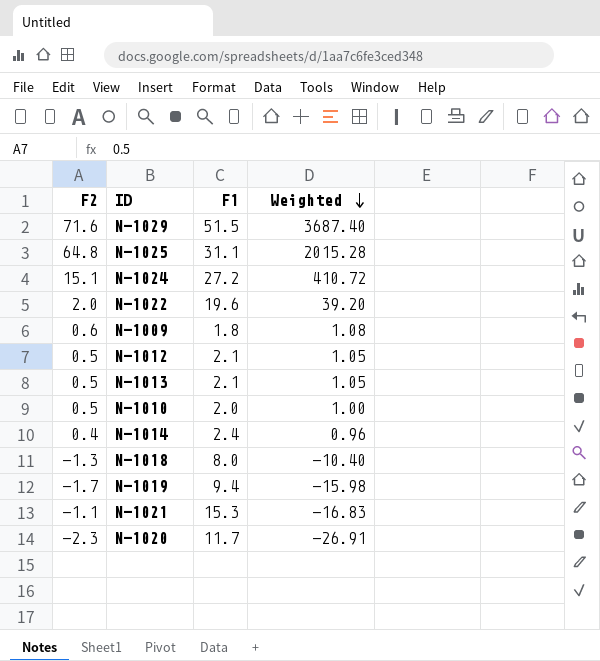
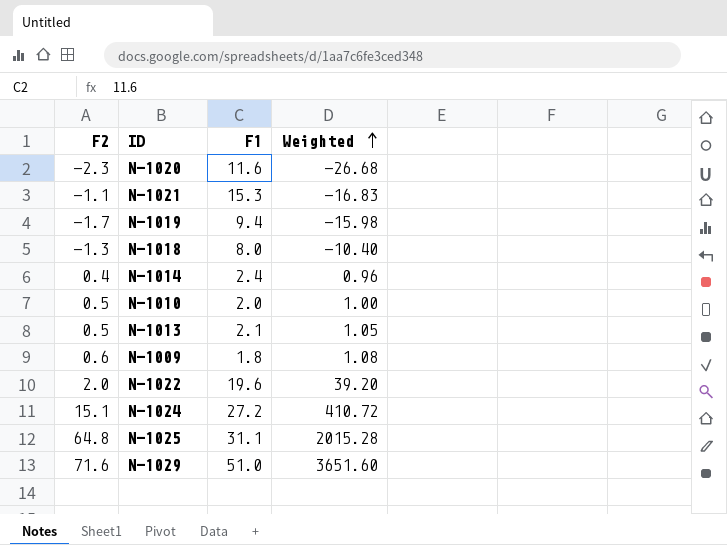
row order: Weighted descending -> Weighted ascending
row N-1012: 0.5 | 2.1 | 1.05 -> none
N-1020 | F1: 11.7 -> 11.6
N-1020 | Weighted: -26.91 -> -26.68
N-1029 | F1: 51.5 -> 51.0
N-1029 | Weighted: 3687.40 -> 3651.60

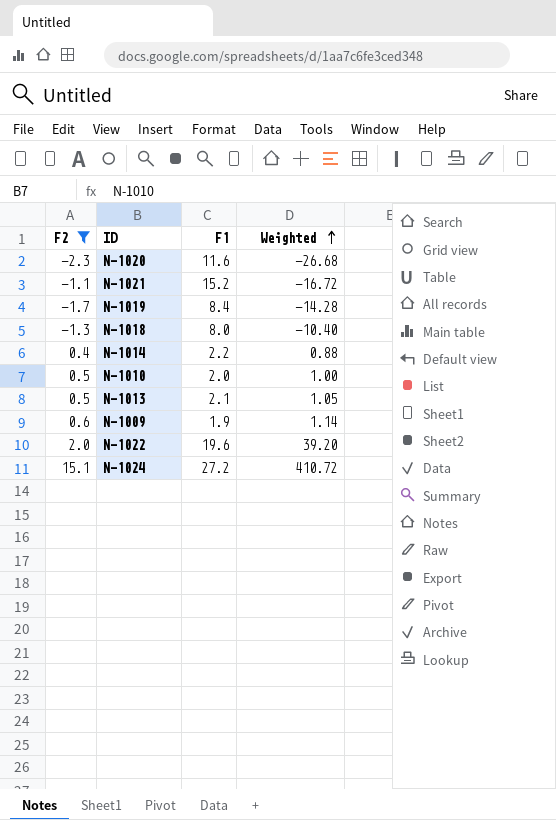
filter: none -> F2 <= 15.1
N-1021 | F1: 15.3 -> 15.2
N-1021 | Weighted: -16.83 -> -16.72
N-1019 | F1: 9.4 -> 8.4
N-1019 | Weighted: -15.98 -> -14.28
N-1014 | F1: 2.4 -> 2.2
N-1014 | Weighted: 0.96 -> 0.88
N-1009 | F1: 1.8 -> 1.9
N-1009 | Weighted: 1.08 -> 1.14

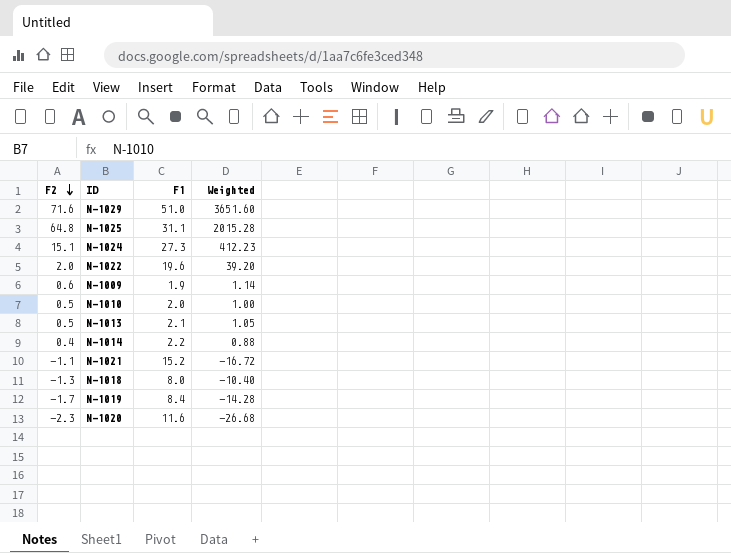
filter: F2 <= 15.1 -> none
row order: Weighted ascending -> F2 descending
N-1024 | F1: 27.2 -> 27.3
N-1024 | Weighted: 410.72 -> 412.23

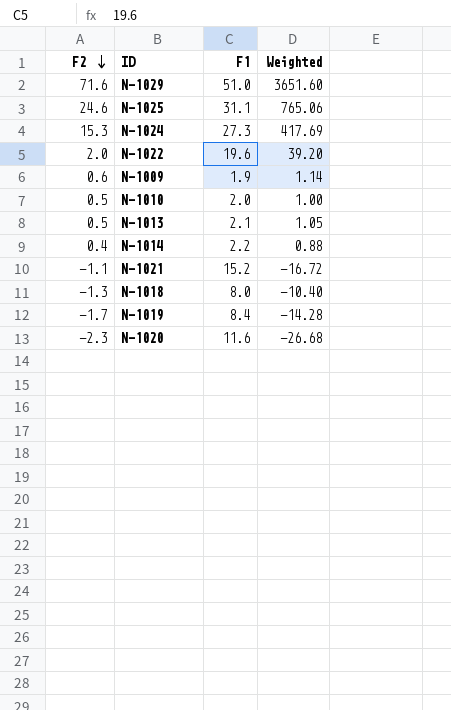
N-1025 | F2: 64.8 -> 24.6
N-1025 | Weighted: 2015.28 -> 765.06
N-1024 | F2: 15.1 -> 15.3
N-1024 | Weighted: 412.23 -> 417.69

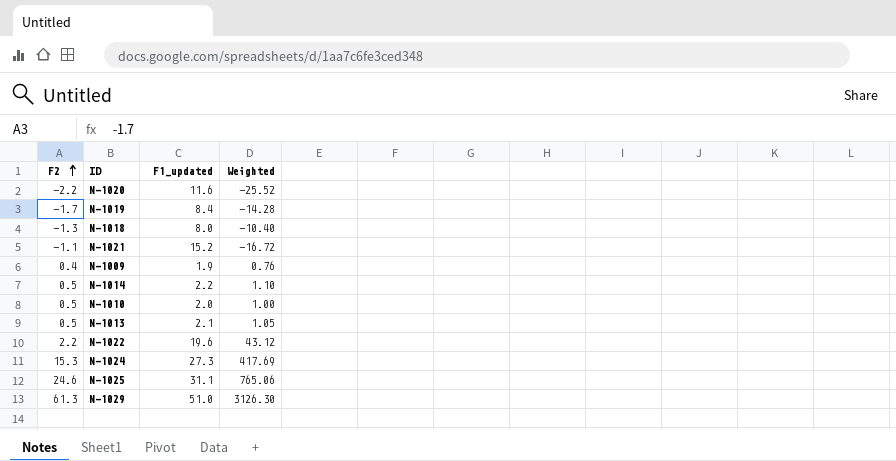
row order: F2 descending -> F2 ascending
column name: F1 -> F1_updated
N-1020 | F2: -2.3 -> -2.2
N-1020 | Weighted: -26.68 -> -25.52
N-1009 | F2: 0.6 -> 0.4
N-1009 | Weighted: 1.14 -> 0.76
N-1014 | F2: 0.4 -> 0.5
N-1014 | Weighted: 0.88 -> 1.10
N-1022 | F2: 2.0 -> 2.2
N-1022 | Weighted: 39.20 -> 43.12
N-1029 | F2: 71.6 -> 61.3
N-1029 | Weighted: 3651.60 -> 3126.30

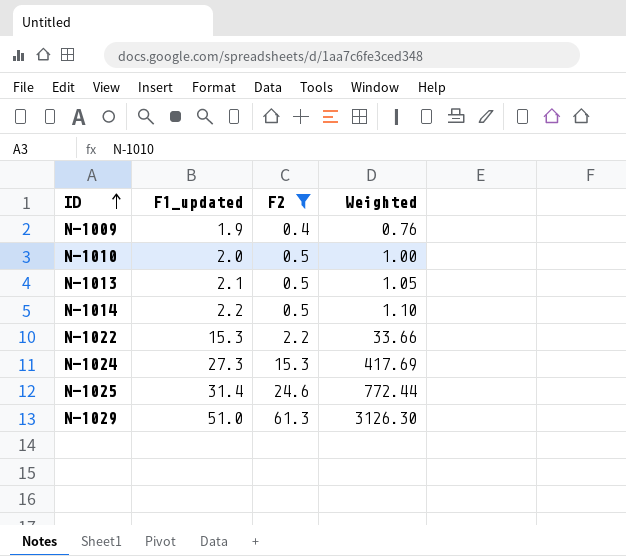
filter: none -> F2 >= 0.4
row order: F2 ascending -> ID ascending
column F2 | position: 1 -> 3
N-1022 | F1_updated: 19.6 -> 15.3
N-1022 | Weighted: 43.12 -> 33.66
N-1025 | F1_updated: 31.1 -> 31.4
N-1025 | Weighted: 765.06 -> 772.44

